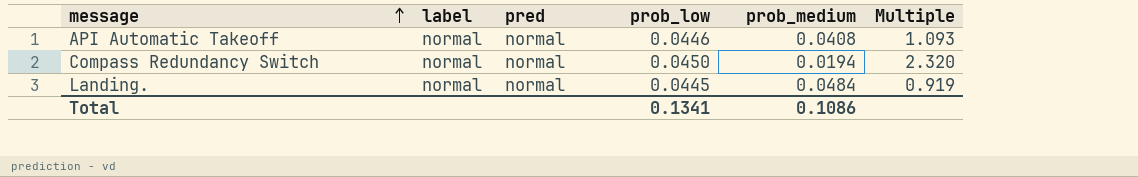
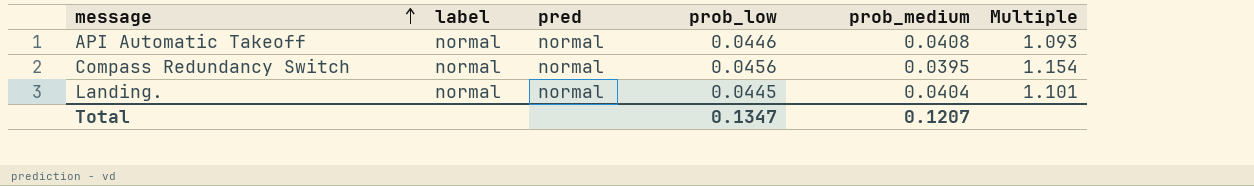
Compass Redundancy Switch | prob_low: 0.0450 -> 0.0456
Compass Redundancy Switch | prob_medium: 0.0194 -> 0.0395
Compass Redundancy Switch | Multiple: 2.320 -> 1.154
Landing. | prob_medium: 0.0484 -> 0.0404
Landing. | Multiple: 0.919 -> 1.101
Total | prob_low: 0.1341 -> 0.1347
Total | prob_medium: 0.1086 -> 0.1207

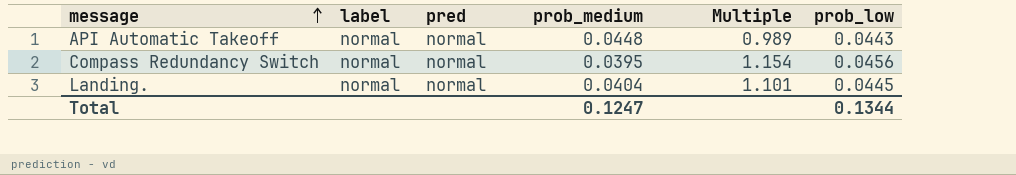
column prob_low | position: 4 -> 6
API Automatic Takeoff | prob_medium: 0.0408 -> 0.0448
API Automatic Takeoff | Multiple: 1.093 -> 0.989
API Automatic Takeoff | prob_low: 0.0446 -> 0.0443
Total | prob_medium: 0.1207 -> 0.1247
Total | prob_low: 0.1347 -> 0.1344

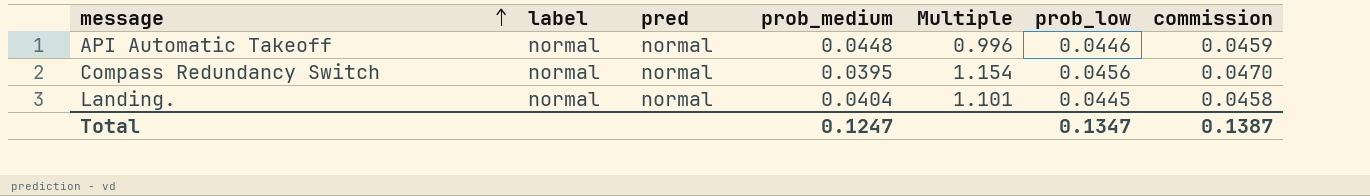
column commission | formula: none -> [prob_low] * 1.03
API Automatic Takeoff | Multiple: 0.989 -> 0.996
API Automatic Takeoff | prob_low: 0.0443 -> 0.0446
Total | prob_low: 0.1344 -> 0.1347

